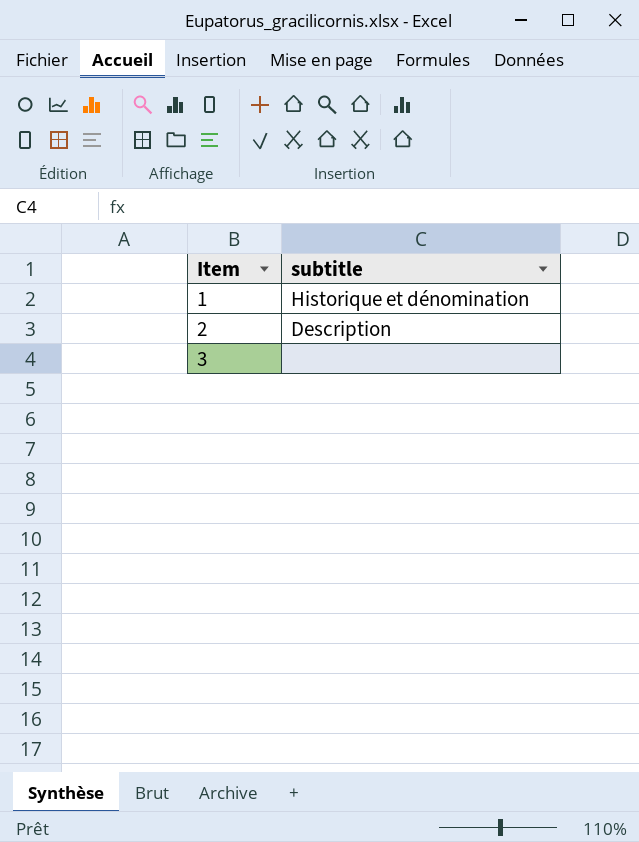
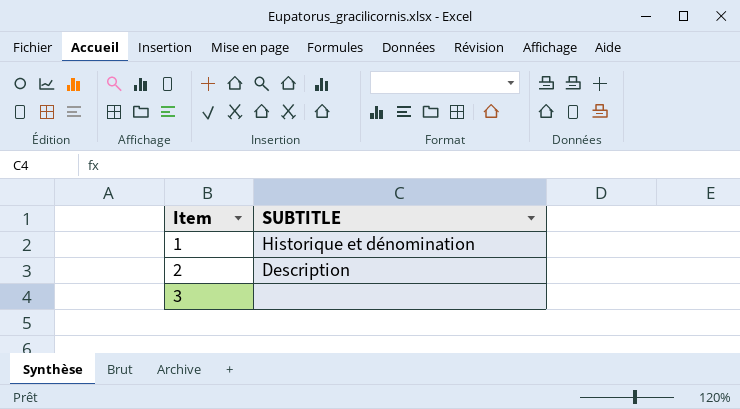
column name: subtitle -> SUBTITLE

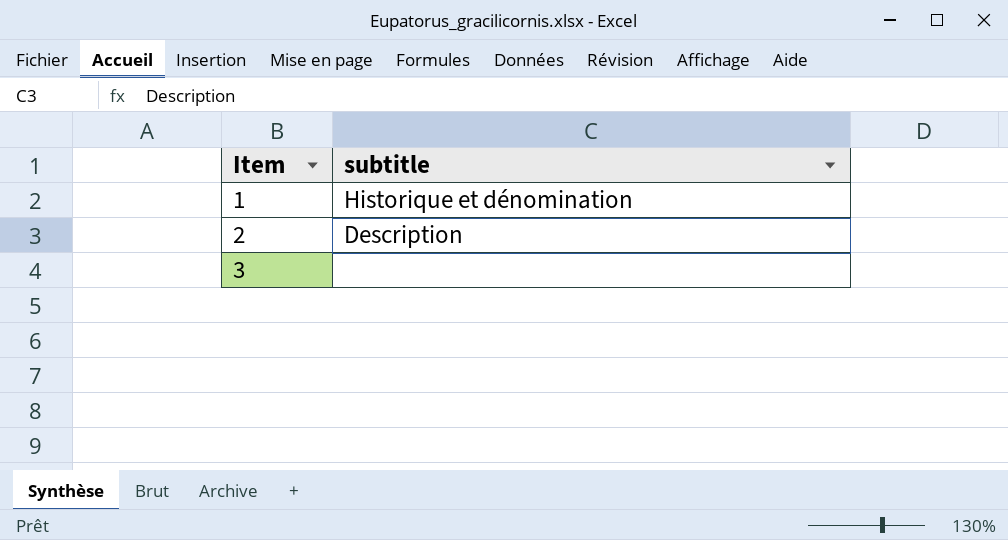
column name: SUBTITLE -> subtitle

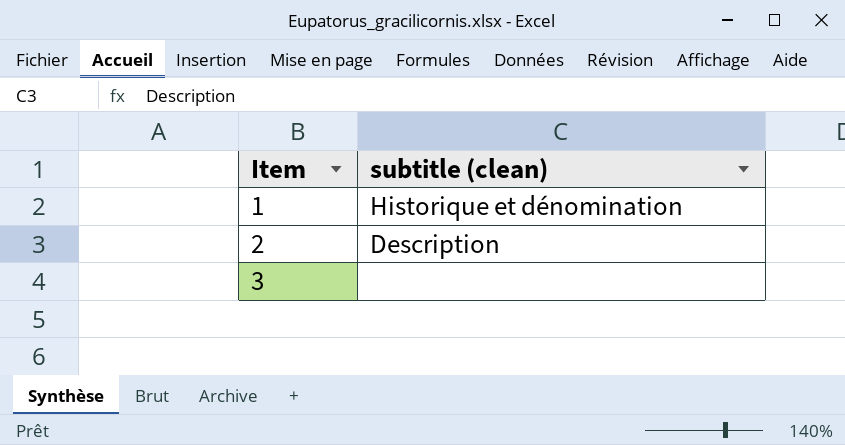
column name: subtitle -> subtitle (clean)

